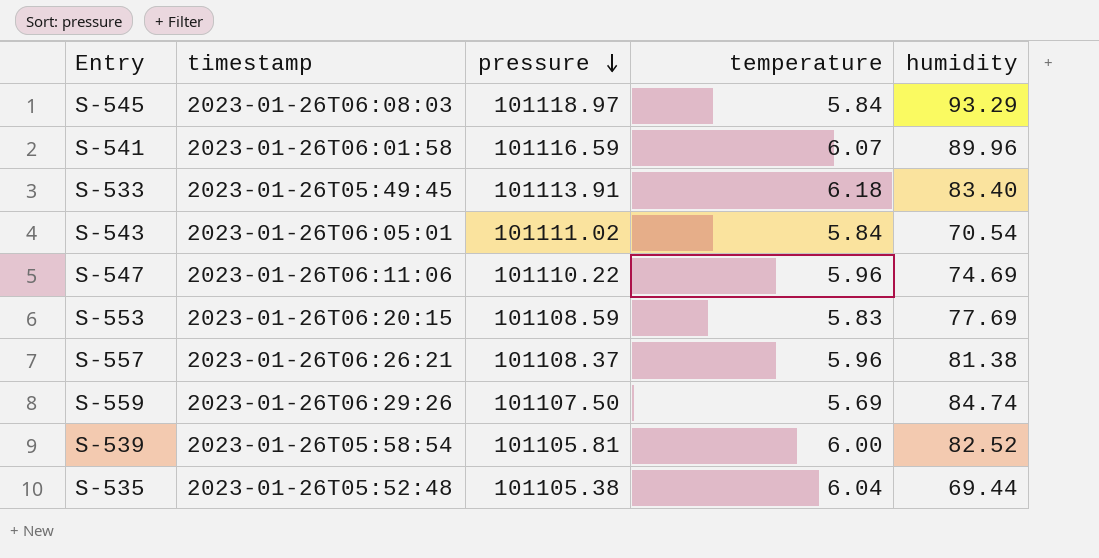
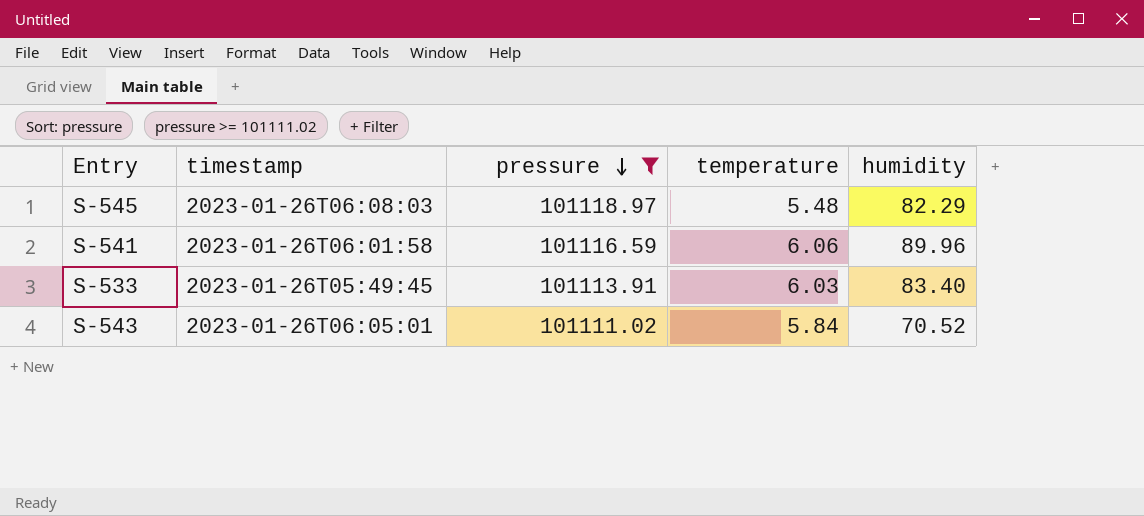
filter: none -> pressure >= 101111.02
S-545 | temperature: 5.84 -> 5.48
S-545 | humidity: 93.29 -> 82.29
S-541 | temperature: 6.07 -> 6.06
S-533 | temperature: 6.18 -> 6.03
S-543 | humidity: 70.54 -> 70.52

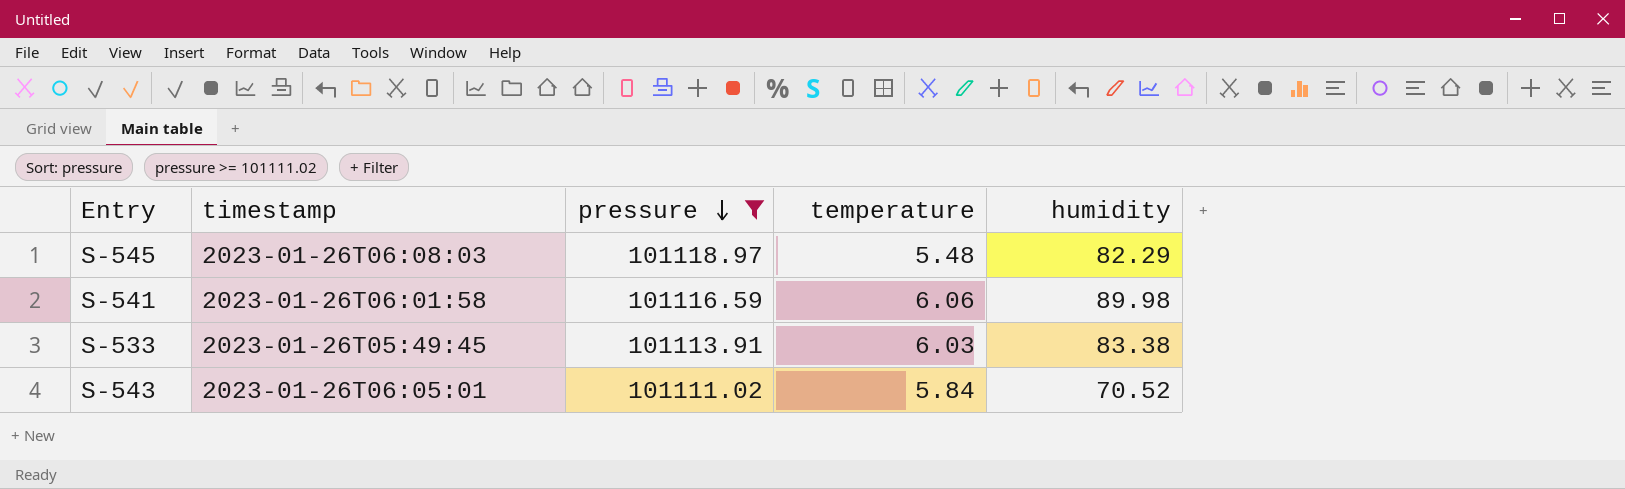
S-541 | humidity: 89.96 -> 89.98
S-533 | humidity: 83.40 -> 83.38

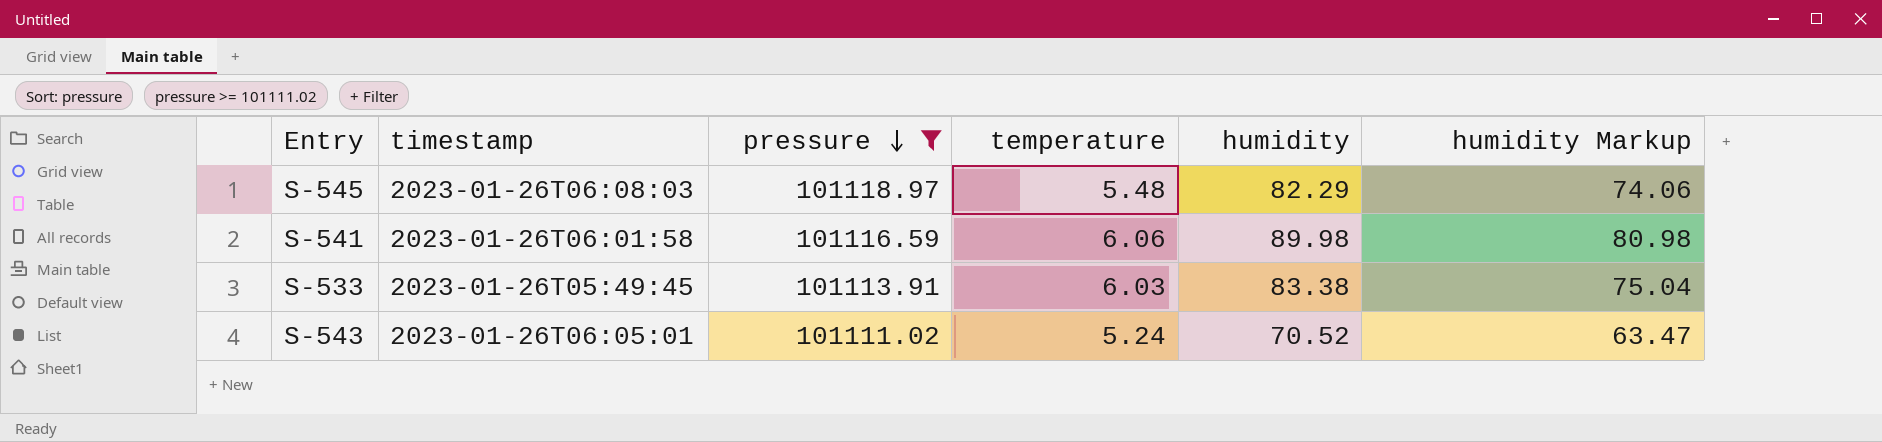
column humidity Markup | formula: none -> [humidity] * 0.9
S-543 | temperature: 5.84 -> 5.24

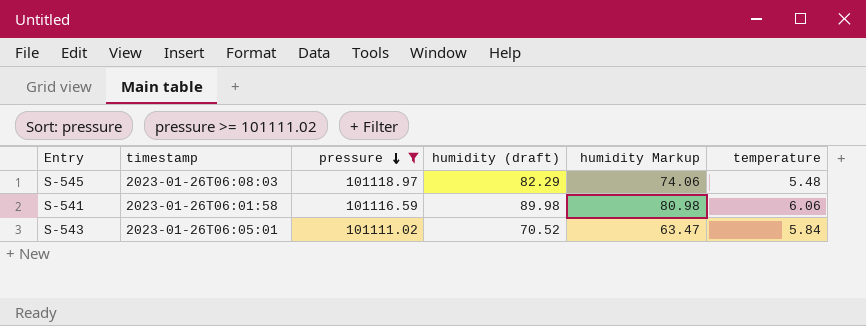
column name: humidity -> humidity (draft)
column temperature | position: 4 -> 6
row S-533: 2023-01-26T05:49:45 | 101113.91 | 6.03 | 83.38 | 75.04 -> none
S-543 | temperature: 5.24 -> 5.84

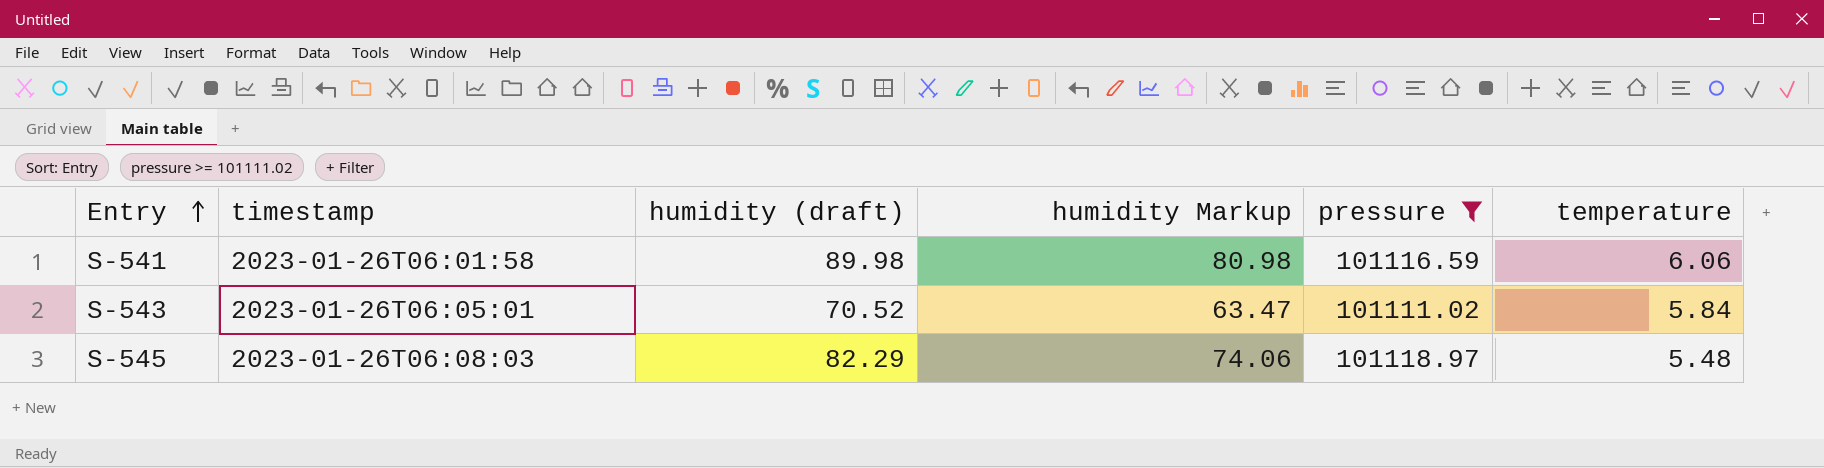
row order: pressure descending -> Entry ascending
column pressure | position: 3 -> 5

